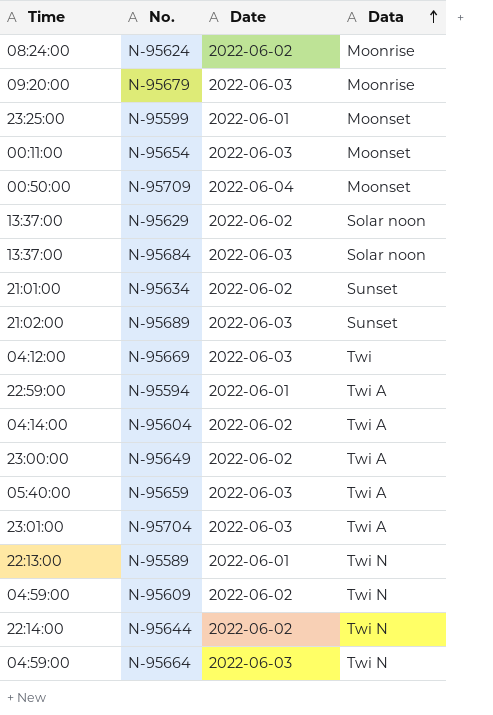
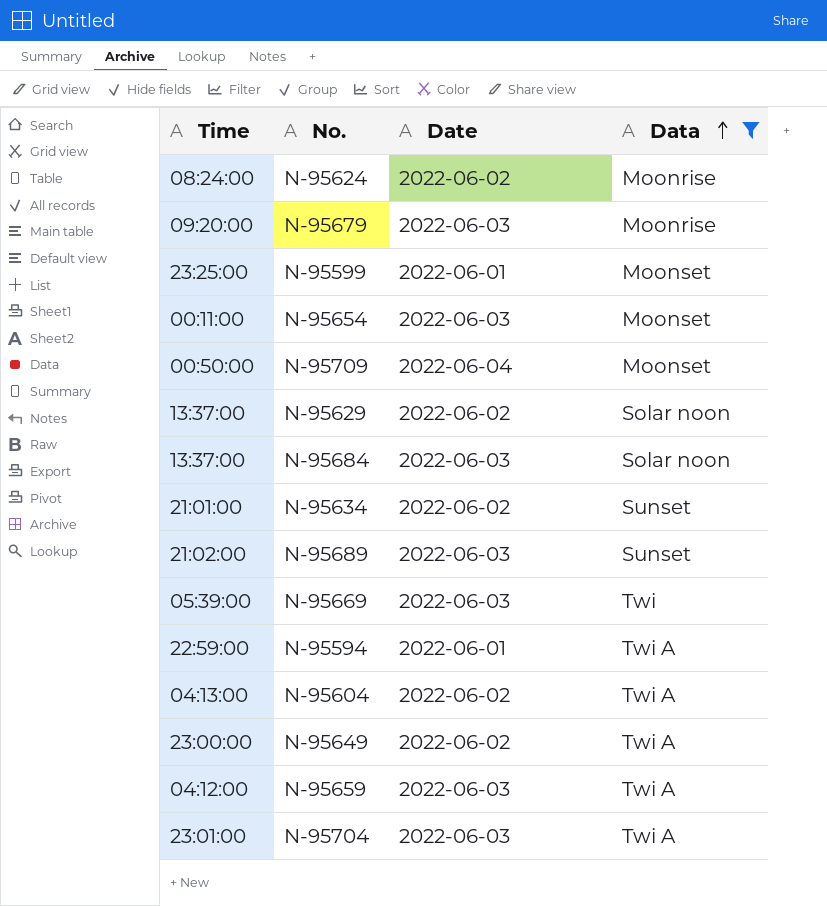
filter: none -> Data != Twi N
N-95669 | Time: 04:12:00 -> 05:39:00
N-95604 | Time: 04:14:00 -> 04:13:00
N-95659 | Time: 05:40:00 -> 04:12:00

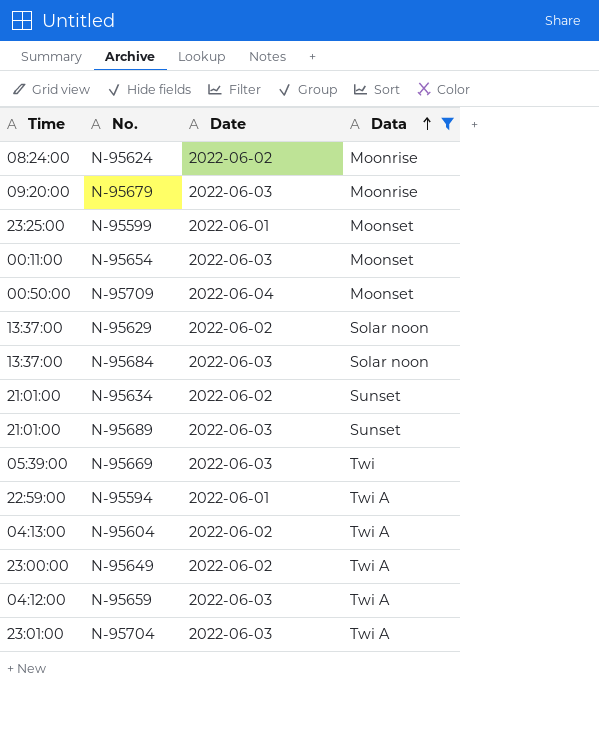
N-95689 | Time: 21:02:00 -> 21:01:00

